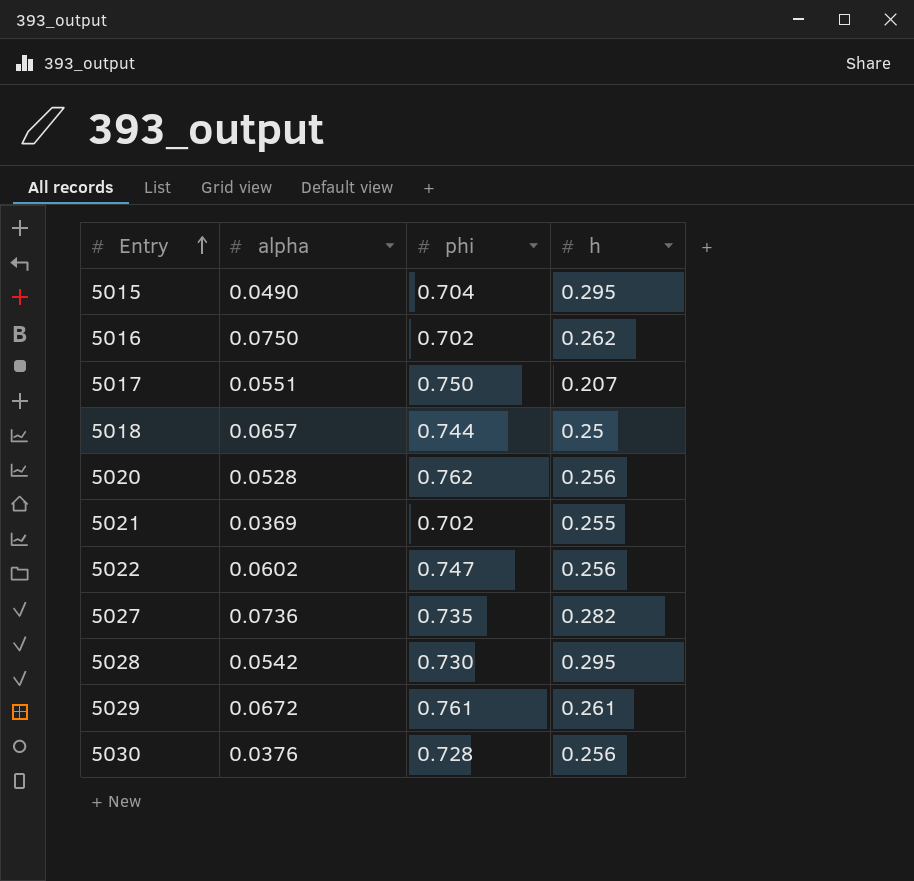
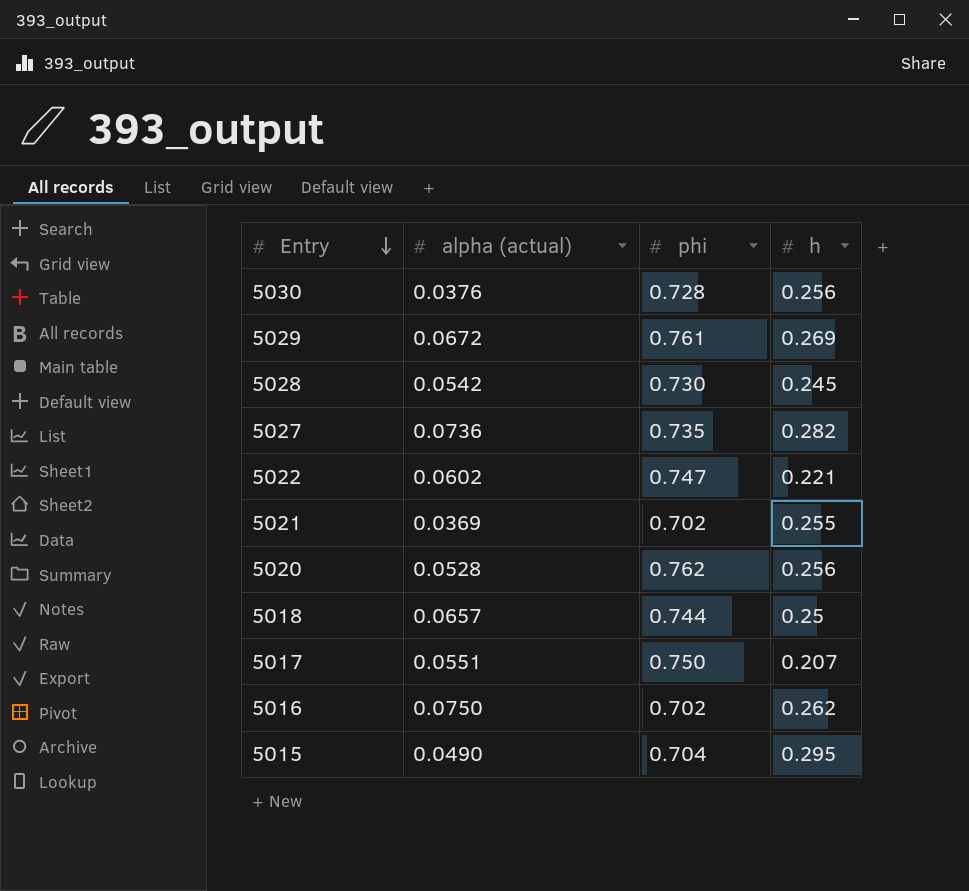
row order: Entry ascending -> Entry descending
column name: alpha -> alpha (actual)
5029 | h: 0.261 -> 0.269
5028 | h: 0.295 -> 0.245
5022 | h: 0.256 -> 0.221

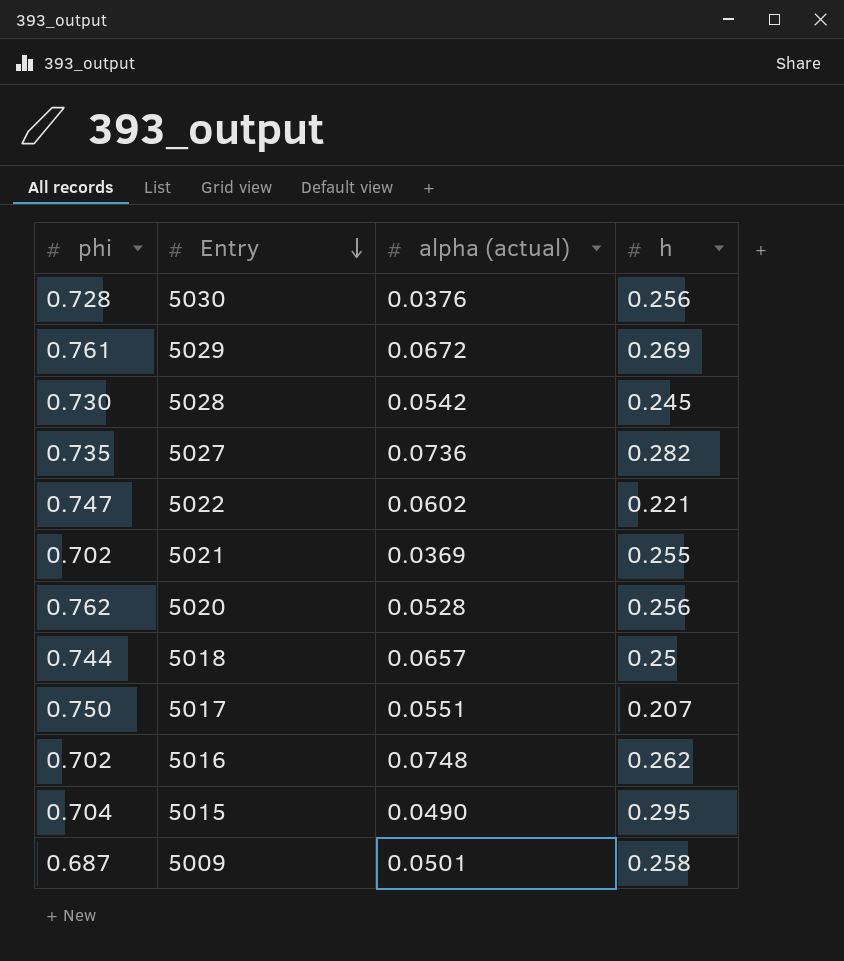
column phi | position: 3 -> 1
5016 | alpha (actual): 0.0750 -> 0.0748
row 5009: none -> 0.687 | 0.0501 | 0.258

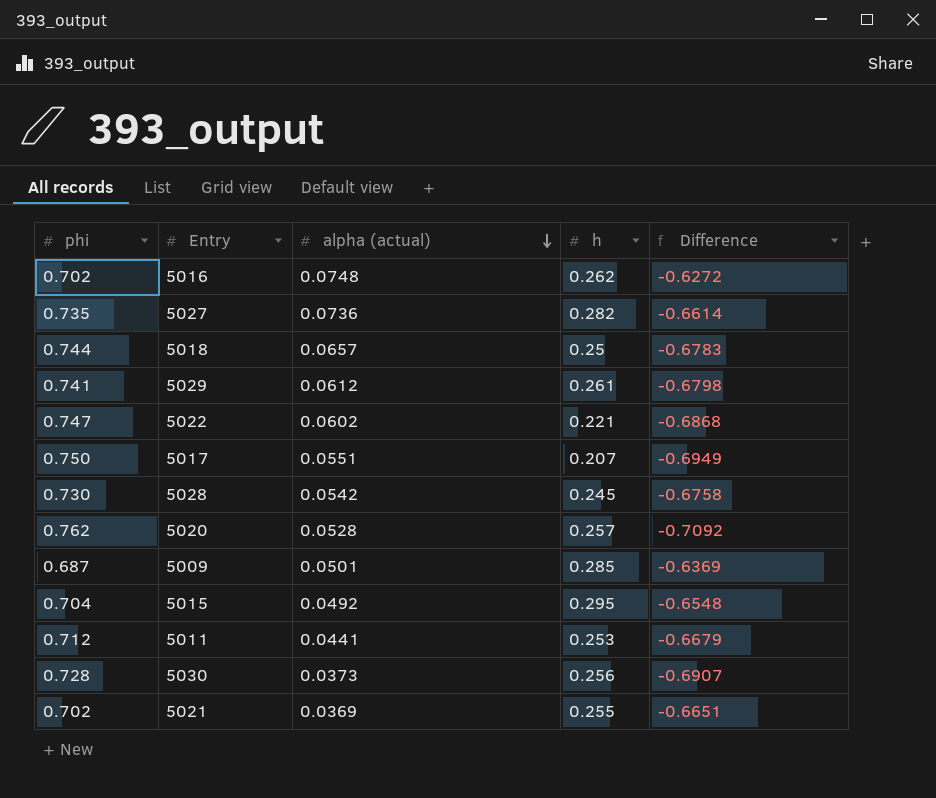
row order: Entry descending -> alpha (actual) descending
column Difference | formula: none -> [alpha (actual)] - [phi]
5029 | phi: 0.761 -> 0.741
5029 | alpha (actual): 0.0672 -> 0.0612
5029 | h: 0.269 -> 0.261
5020 | h: 0.256 -> 0.257
5009 | h: 0.258 -> 0.285
5015 | alpha (actual): 0.0490 -> 0.0492
row 5011: none -> 0.712 | 0.0441 | 0.253 | -0.6679
5030 | alpha (actual): 0.0376 -> 0.0373

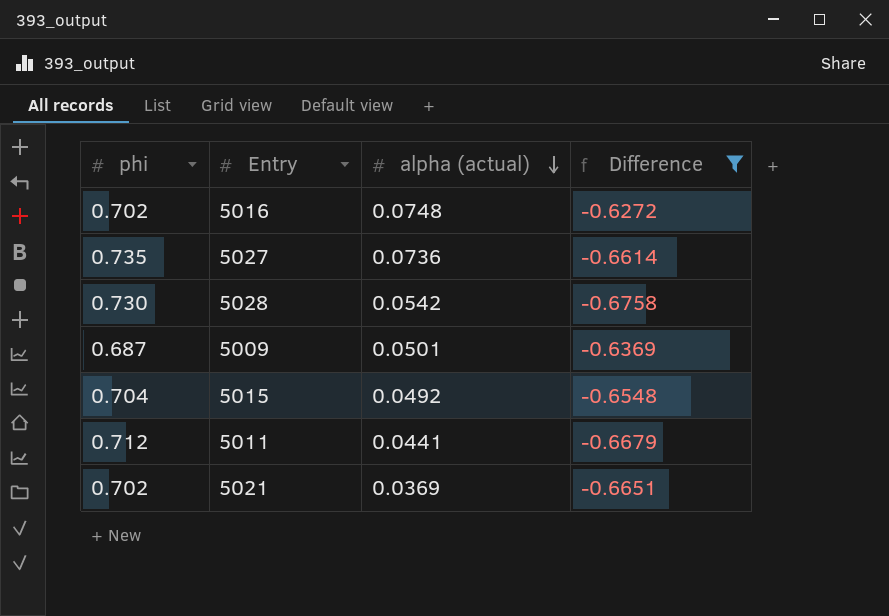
filter: none -> Difference >= -0.6758
column h | position: 4 -> none

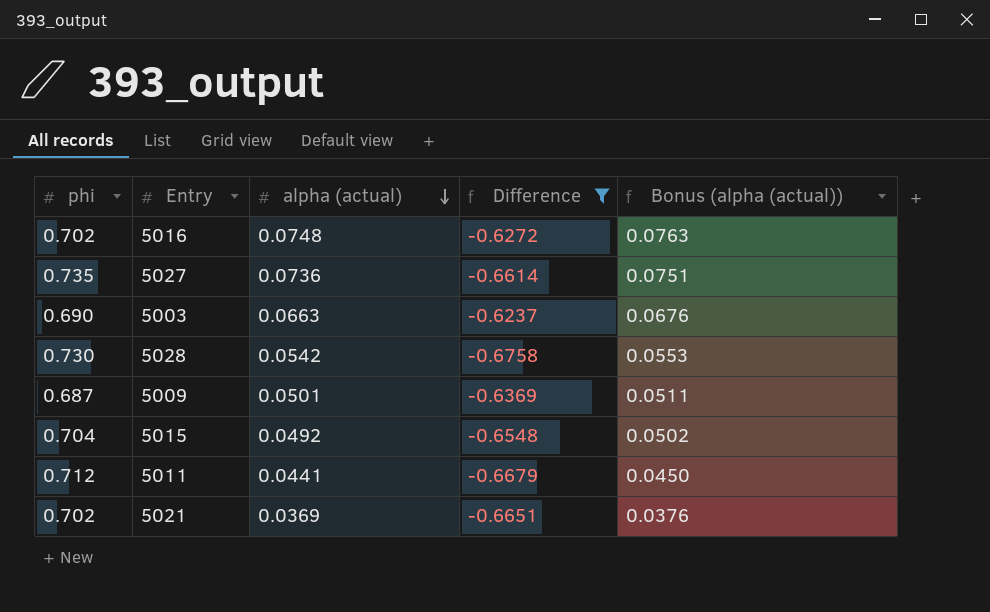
column Bonus (alpha (actual)) | formula: none -> [alpha (actual)] * 1.02
row 5003: none -> 0.690 | 0.0663 | -0.6237 | 0.0676

